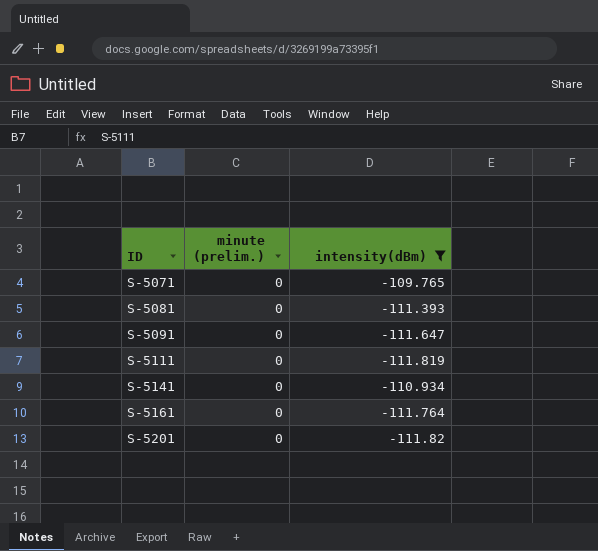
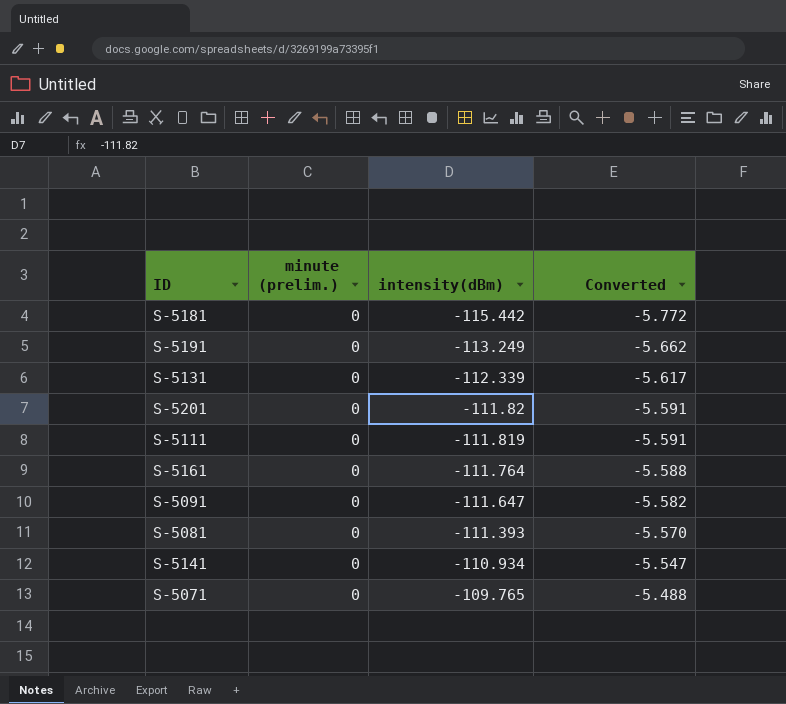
filter: intensity(dBm) >= -111.82 -> none
row order: ID ascending -> intensity(dBm) ascending
column Converted | formula: none -> [intensity(dBm)] * 0.05

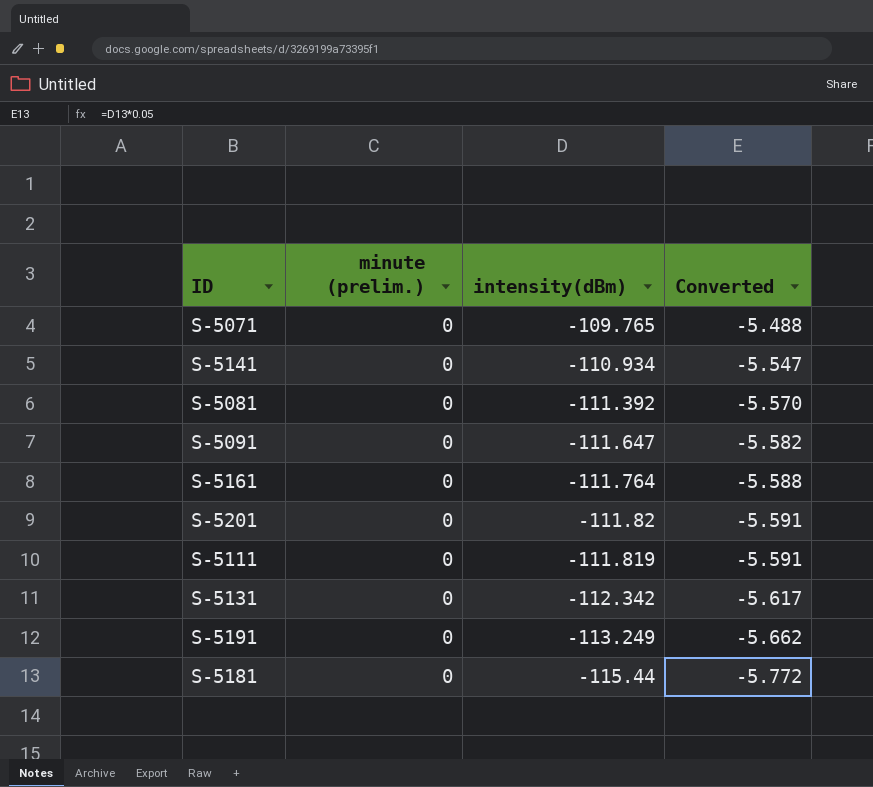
row order: intensity(dBm) ascending -> Converted descending
S-5081 | intensity(dBm): -111.393 -> -111.392
S-5131 | intensity(dBm): -112.339 -> -112.342
S-5181 | intensity(dBm): -115.442 -> -115.44

